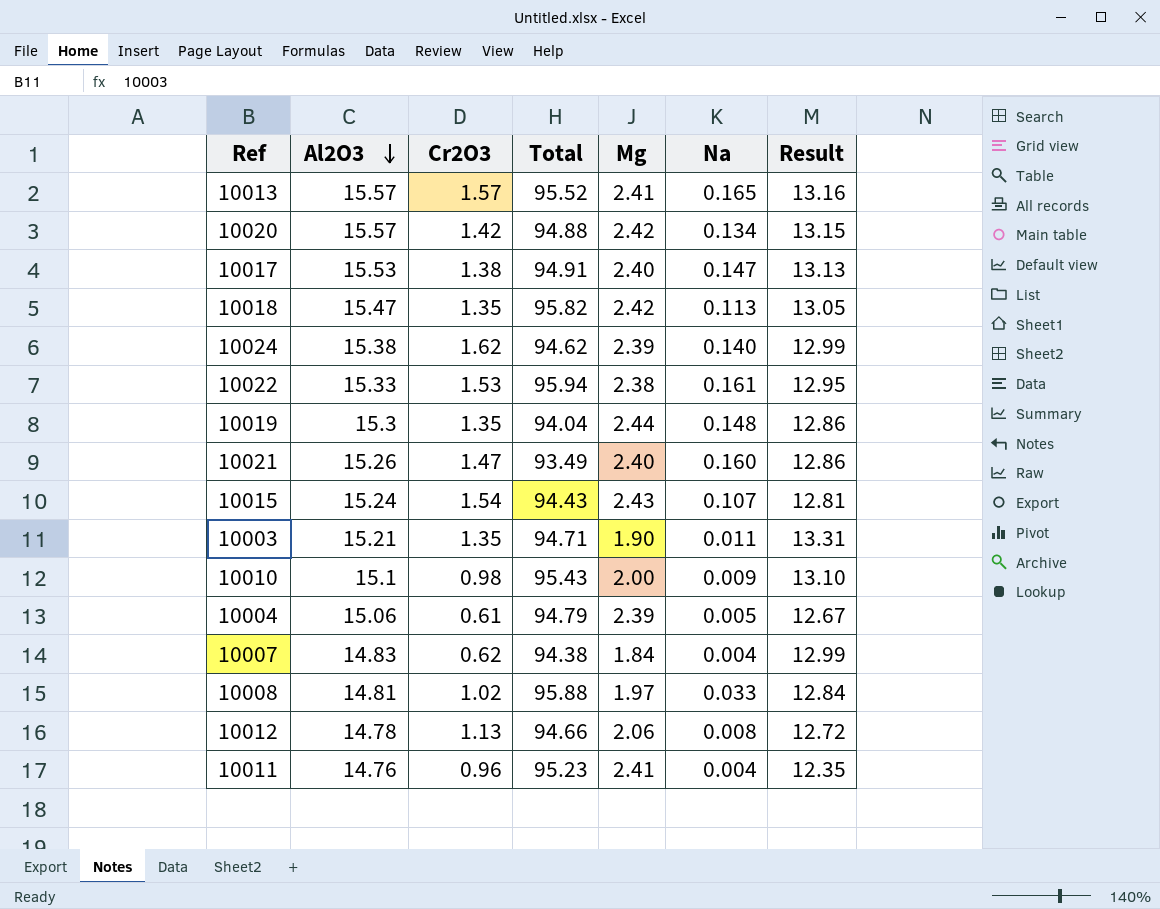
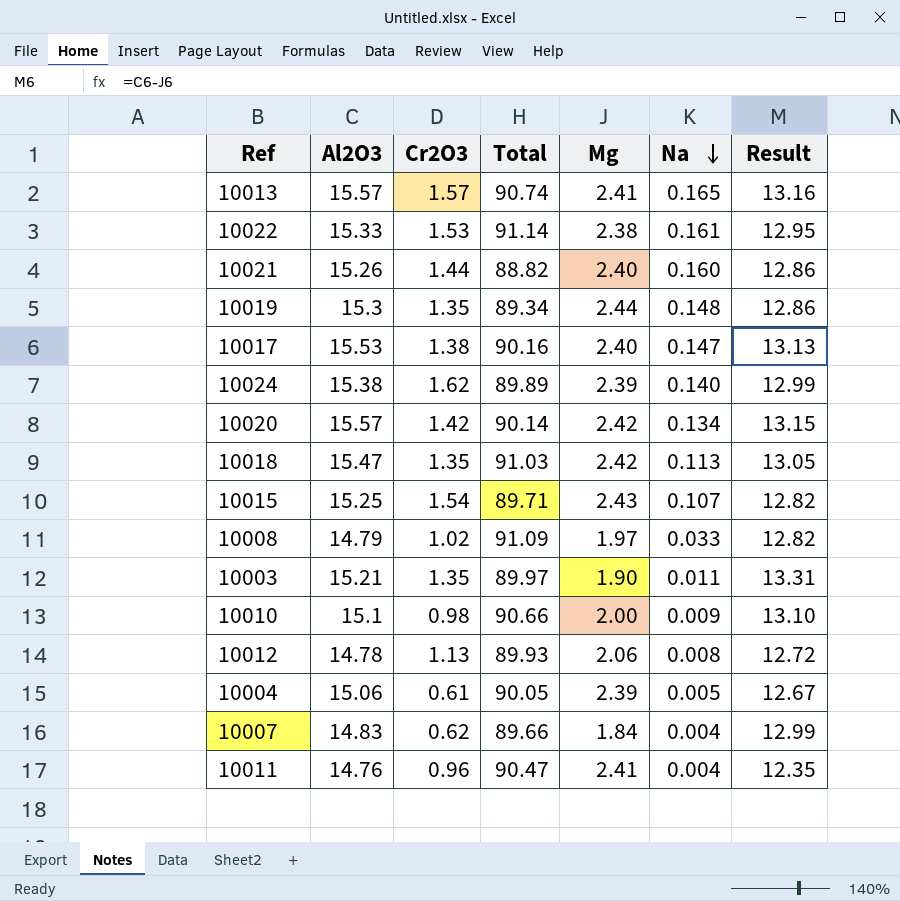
row order: Al2O3 descending -> Na descending
10013 | Total: 95.52 -> 90.74
10022 | Total: 95.94 -> 91.14
10021 | Cr2O3: 1.47 -> 1.44
10021 | Total: 93.49 -> 88.82
10019 | Total: 94.04 -> 89.34
10017 | Total: 94.91 -> 90.16
10024 | Total: 94.62 -> 89.89
10020 | Total: 94.88 -> 90.14
10018 | Total: 95.82 -> 91.03
10015 | Al2O3: 15.24 -> 15.25
10015 | Total: 94.43 -> 89.71
10015 | Result: 12.81 -> 12.82
10008 | Al2O3: 14.81 -> 14.79
10008 | Total: 95.88 -> 91.09
10008 | Result: 12.84 -> 12.82
10003 | Total: 94.71 -> 89.97
10010 | Total: 95.43 -> 90.66
10012 | Total: 94.66 -> 89.93
10004 | Total: 94.79 -> 90.05
10007 | Total: 94.38 -> 89.66
10011 | Total: 95.23 -> 90.47

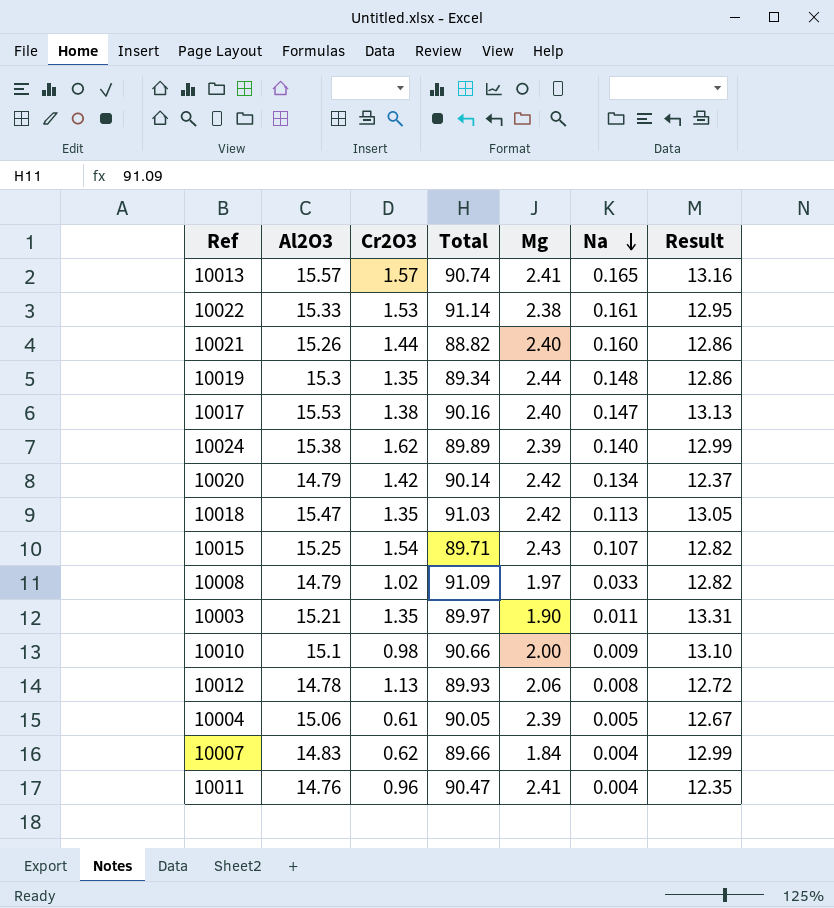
10020 | Al2O3: 15.57 -> 14.79
10020 | Result: 13.15 -> 12.37

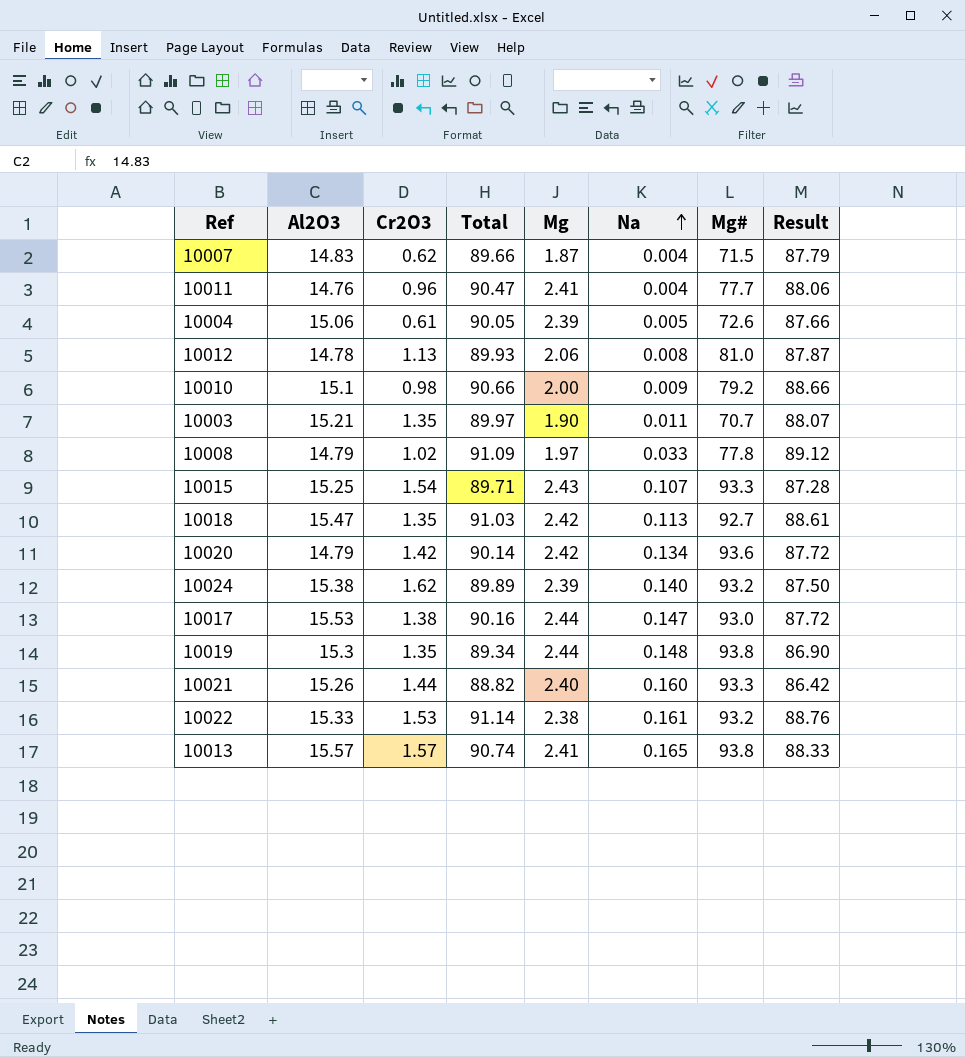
row order: Na descending -> Na ascending
column Mg# | position: none -> 7
column Result | formula: [Al2O3] - [Mg] -> [Total] - [Mg]
10007 | Mg: 1.84 -> 1.87
10017 | Mg: 2.40 -> 2.44

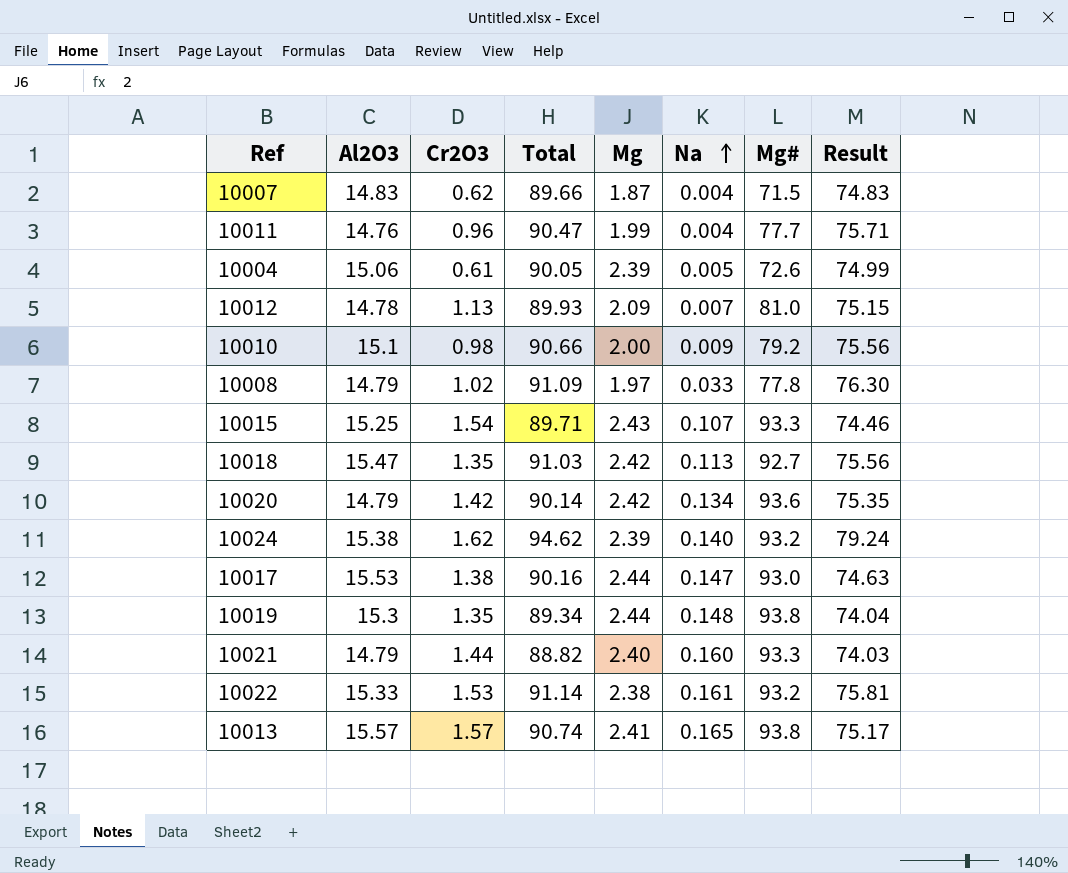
column Result | formula: [Total] - [Mg] -> [Total] - [Al2O3]
row 10003: 15.21 | 1.35 | 89.97 | 1.90 | 0.011 | 70.7 | 88.07 -> none
10011 | Mg: 2.41 -> 1.99
10012 | Mg: 2.06 -> 2.09
10012 | Na: 0.008 -> 0.007
10024 | Total: 89.89 -> 94.62
10021 | Al2O3: 15.26 -> 14.79

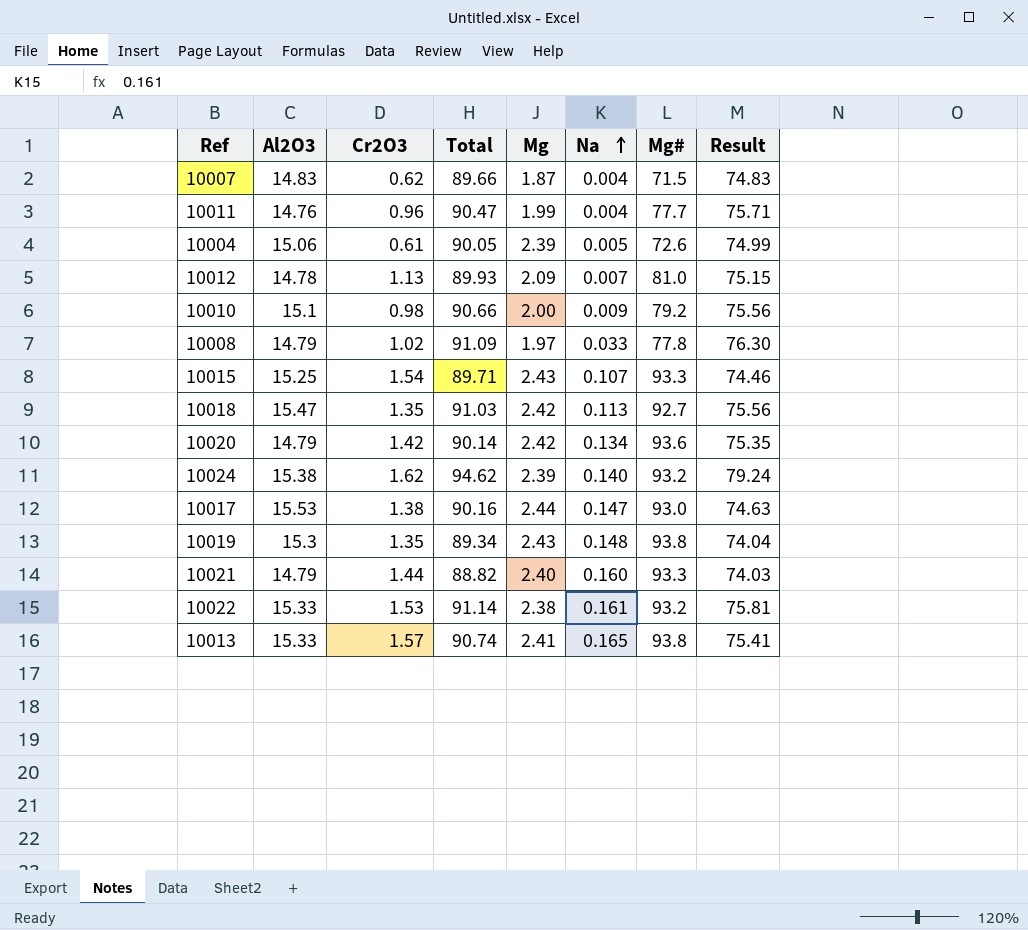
10019 | Mg: 2.44 -> 2.43
10013 | Al2O3: 15.57 -> 15.33
10013 | Result: 75.17 -> 75.41

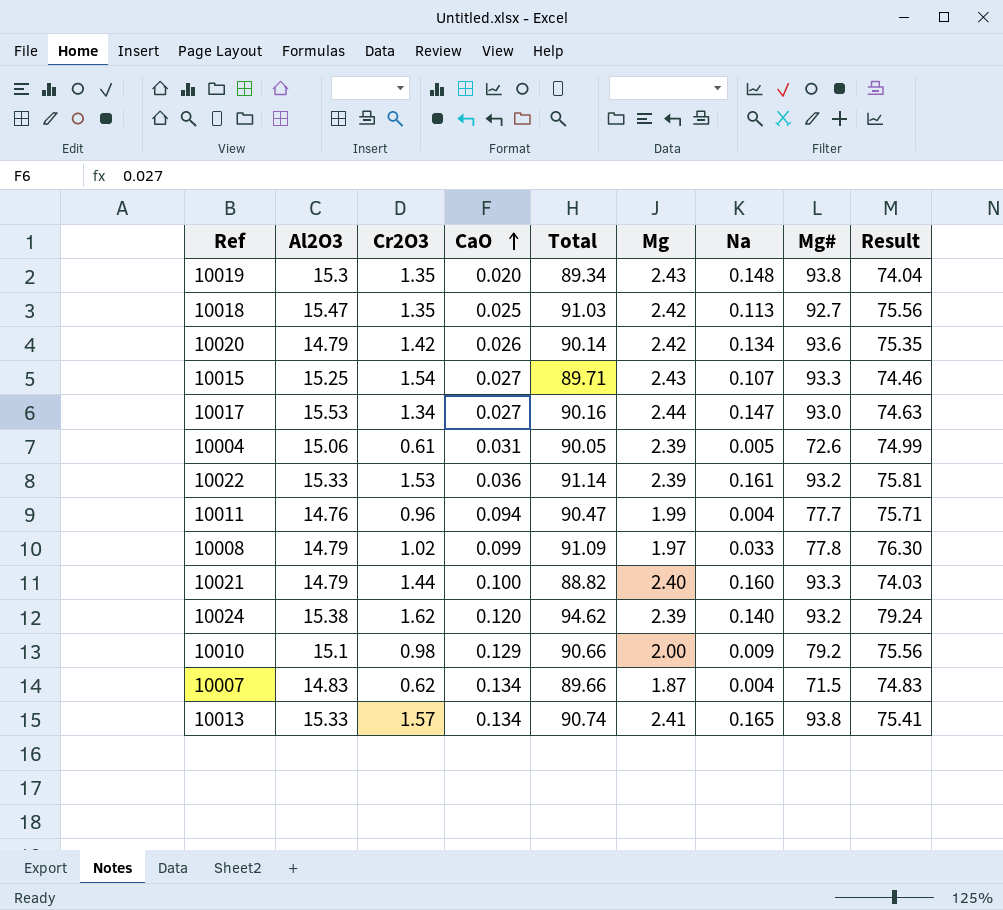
row order: Na ascending -> CaO ascending
column CaO | position: none -> 4
row 10012: 14.78 | 1.13 | 89.93 | 2.09 | 0.007 | 81.0 | 75.15 -> none
10017 | Cr2O3: 1.38 -> 1.34
10022 | Mg: 2.38 -> 2.39

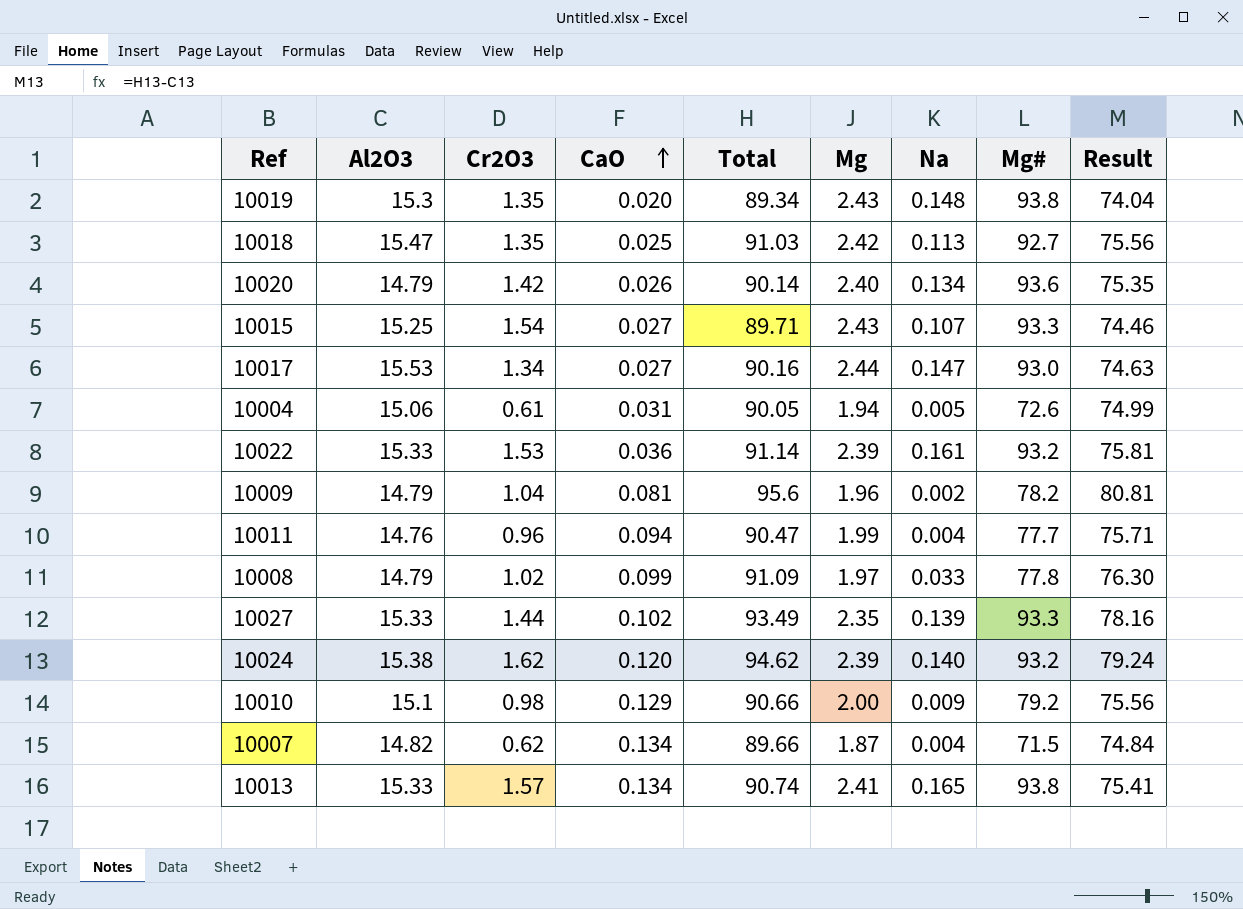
row 10021: 14.79 | 1.44 | 0.100 | 88.82 | 2.40 | 0.160 | 93.3 | 74.03 -> none
10020 | Mg: 2.42 -> 2.40
10004 | Mg: 2.39 -> 1.94
row 10009: none -> 14.79 | 1.04 | 0.081 | 95.6 | 1.96 | 0.002 | 78.2 | 80.81
row 10027: none -> 15.33 | 1.44 | 0.102 | 93.49 | 2.35 | 0.139 | 93.3 | 78.16
10007 | Al2O3: 14.83 -> 14.82
10007 | Result: 74.83 -> 74.84

